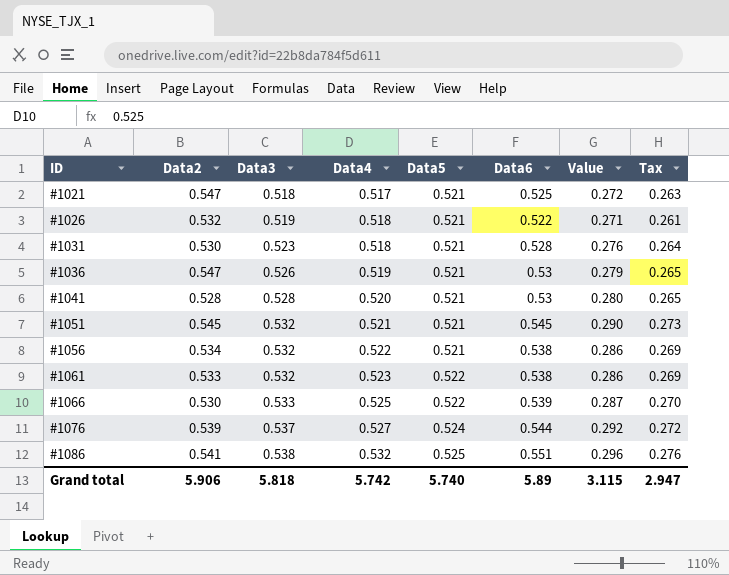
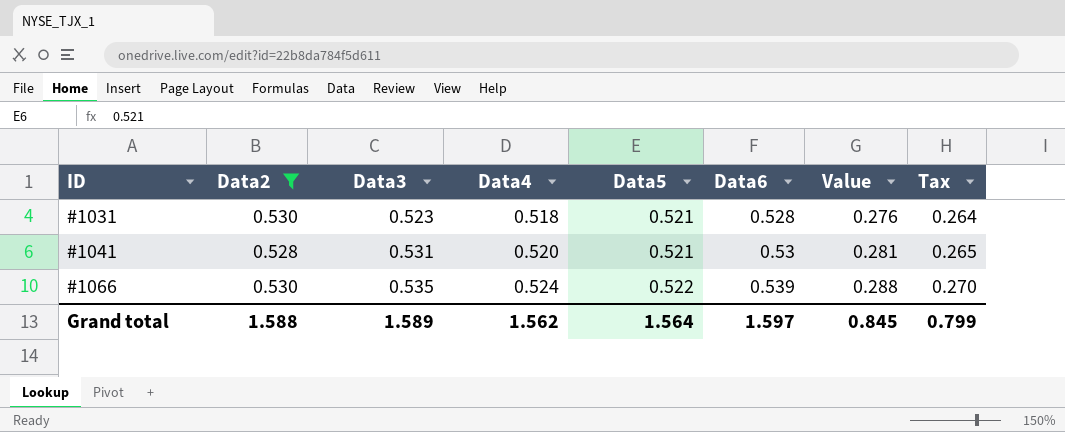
filter: none -> Data2 <= 0.530
#1041 | Data3: 0.528 -> 0.531
#1041 | Value: 0.280 -> 0.281
#1066 | Data3: 0.533 -> 0.535
#1066 | Data4: 0.525 -> 0.524
#1066 | Value: 0.287 -> 0.288
Grand total | Data2: 5.906 -> 1.588
Grand total | Data3: 5.818 -> 1.589
Grand total | Data4: 5.742 -> 1.562
Grand total | Data5: 5.740 -> 1.564
Grand total | Data6: 5.89 -> 1.597
Grand total | Value: 3.115 -> 0.845
Grand total | Tax: 2.947 -> 0.799

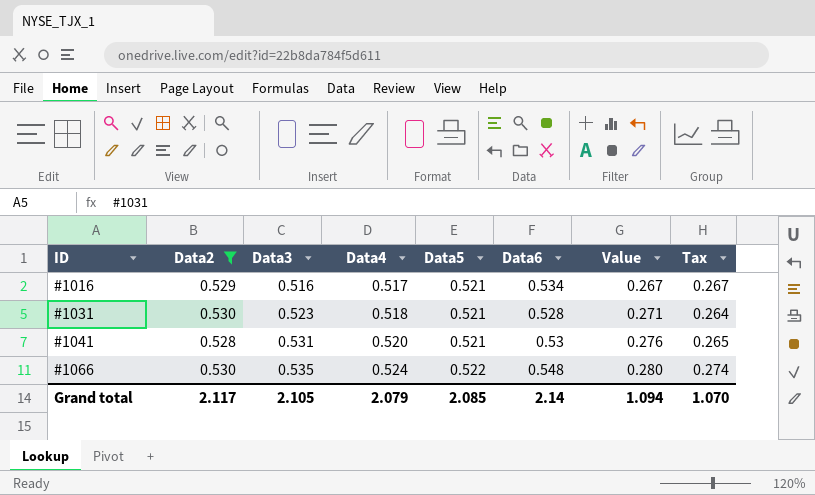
column Value | formula: [Data3] * [Data6] -> [Data3] * [Data4]
row #1016: none -> 0.529 | 0.516 | 0.517 | 0.521 | 0.534 | 0.267 | 0.267
#1066 | Data6: 0.539 -> 0.548
#1066 | Tax: 0.270 -> 0.274
Grand total | Data2: 1.588 -> 2.117
Grand total | Data3: 1.589 -> 2.105
Grand total | Data4: 1.562 -> 2.079
Grand total | Data5: 1.564 -> 2.085
Grand total | Data6: 1.597 -> 2.14
Grand total | Value: 0.845 -> 1.094
Grand total | Tax: 0.799 -> 1.070

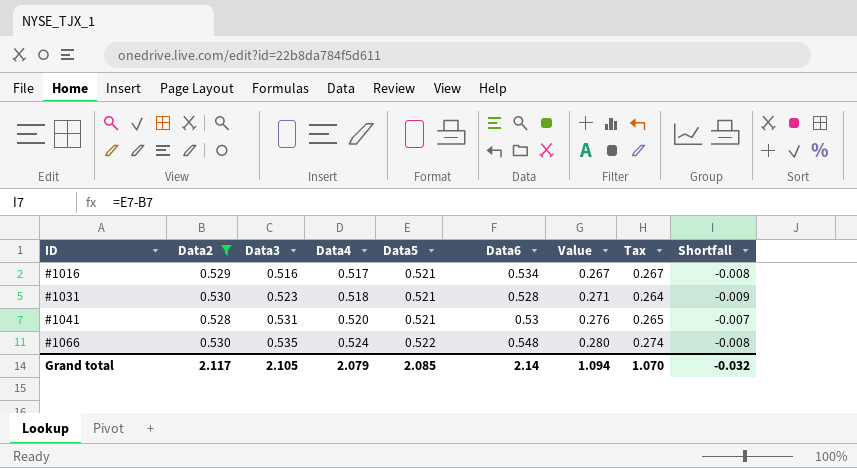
column Shortfall | formula: none -> [Data5] - [Data2]

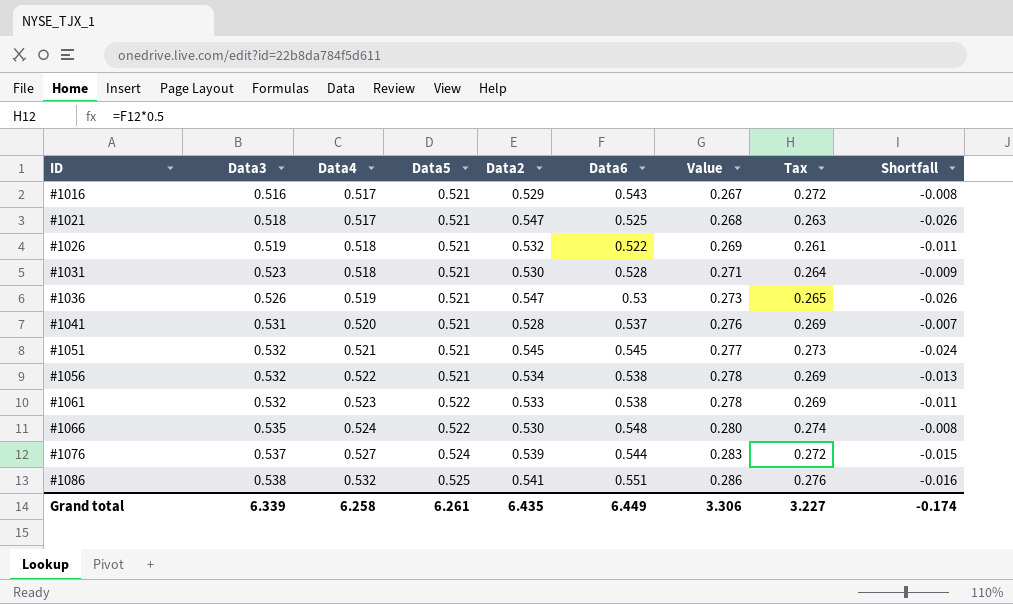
filter: Data2 <= 0.530 -> none
column Data2 | position: 2 -> 5
#1016 | Data6: 0.534 -> 0.543
#1016 | Tax: 0.267 -> 0.272
#1041 | Data6: 0.53 -> 0.537
#1041 | Tax: 0.265 -> 0.269
Grand total | Data3: 2.105 -> 6.339
Grand total | Data4: 2.079 -> 6.258
Grand total | Data5: 2.085 -> 6.261
Grand total | Data2: 2.117 -> 6.435
Grand total | Data6: 2.14 -> 6.449
Grand total | Value: 1.094 -> 3.306
Grand total | Tax: 1.070 -> 3.227
Grand total | Shortfall: -0.032 -> -0.174

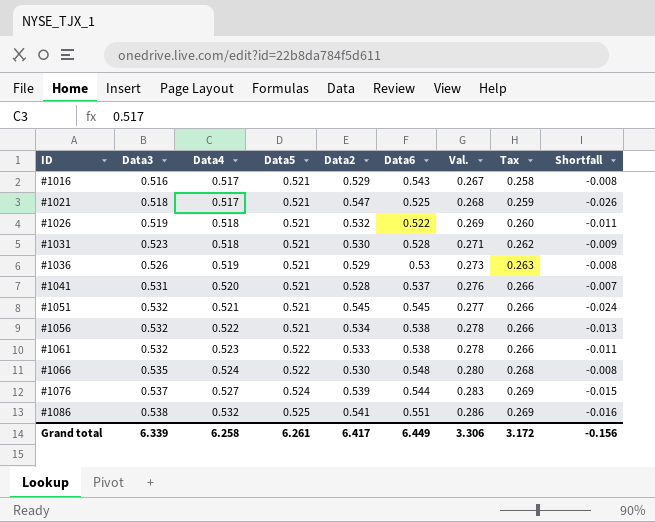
column name: Value -> Val.
column Tax | formula: [Data6] * 0.5 -> [Data3] * 0.5
#1036 | Data2: 0.547 -> 0.529
#1036 | Shortfall: -0.026 -> -0.008
Grand total | Data2: 6.435 -> 6.417
Grand total | Tax: 3.227 -> 3.172
Grand total | Shortfall: -0.174 -> -0.156

